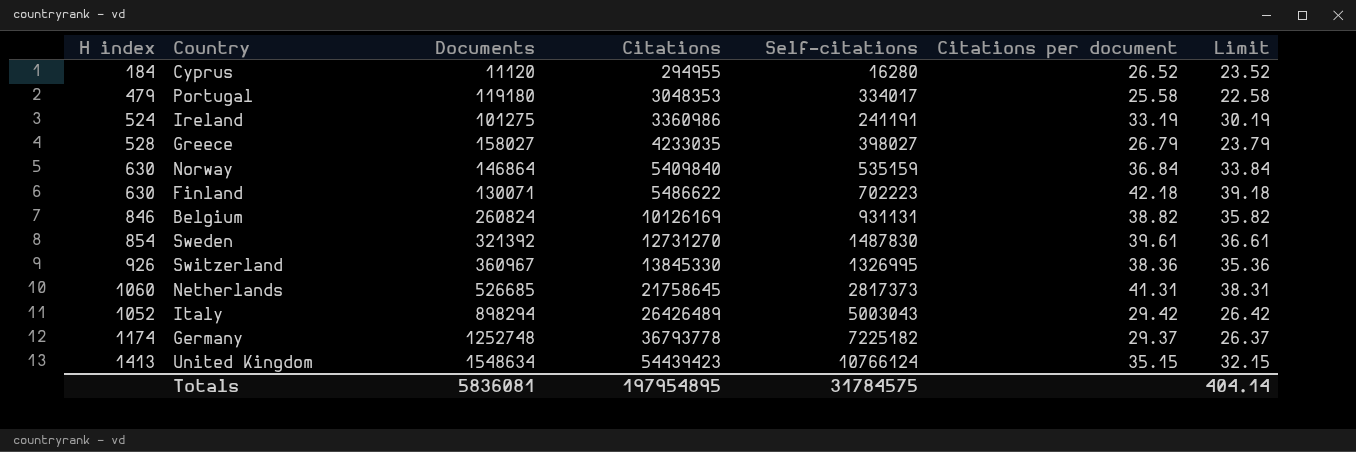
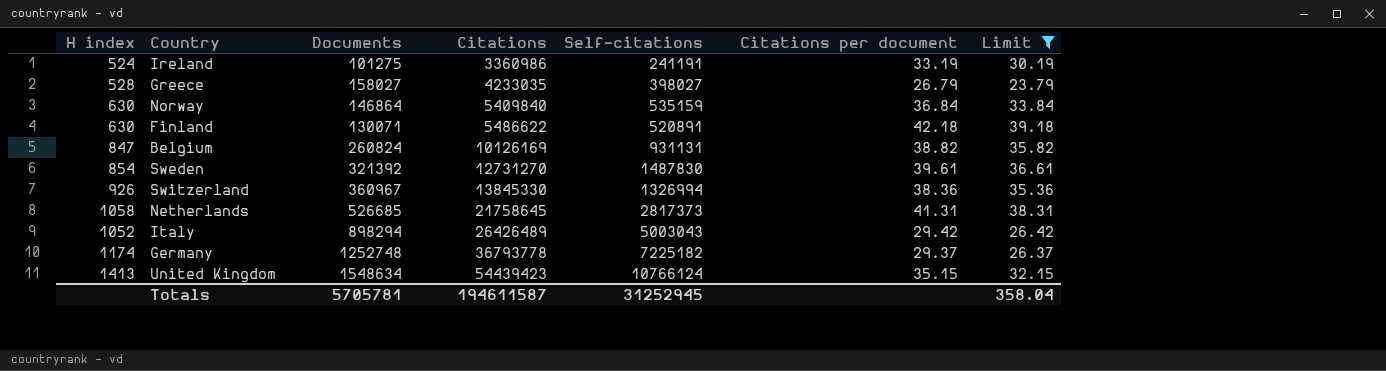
filter: none -> Limit >= 23.79
Finland | Self-citations: 702223 -> 520891
Belgium | H index: 846 -> 847
Switzerland | Self-citations: 1326995 -> 1326994
Netherlands | H index: 1060 -> 1058
Totals | Documents: 5836081 -> 5705781
Totals | Citations: 197954895 -> 194611587
Totals | Self-citations: 31784575 -> 31252945
Totals | Limit: 404.14 -> 358.04

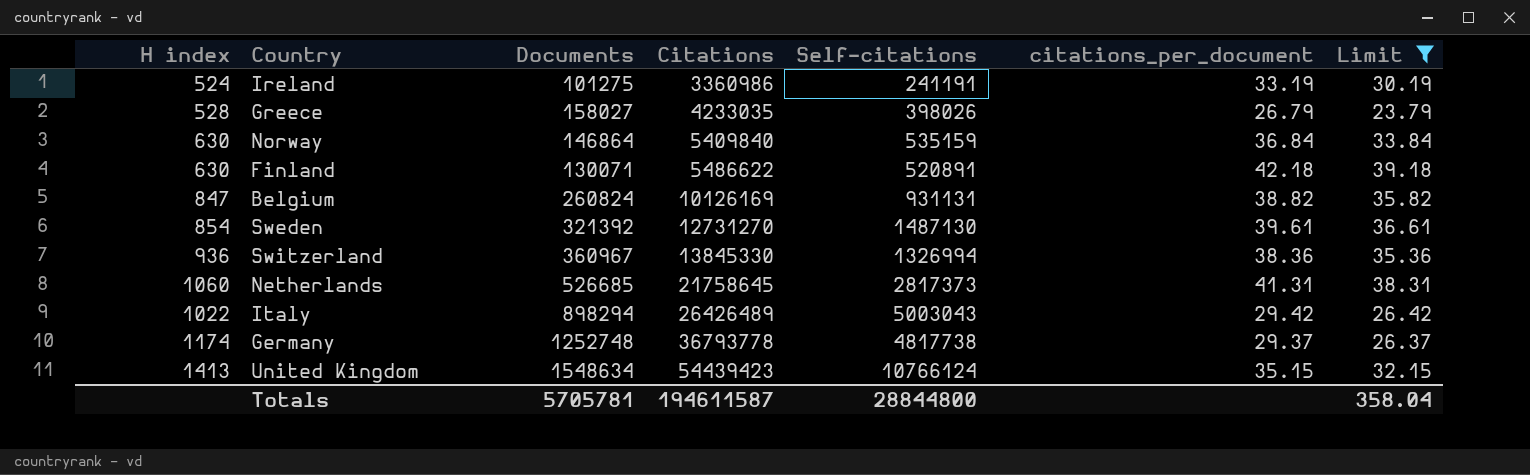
column name: Citations per document -> citations_per_document
Greece | Self-citations: 398027 -> 398026
Sweden | Self-citations: 1487830 -> 1487130
Switzerland | H index: 926 -> 936
Netherlands | H index: 1058 -> 1060
Italy | H index: 1052 -> 1022
Germany | Self-citations: 7225182 -> 4817738
Totals | Self-citations: 31252945 -> 28844800

